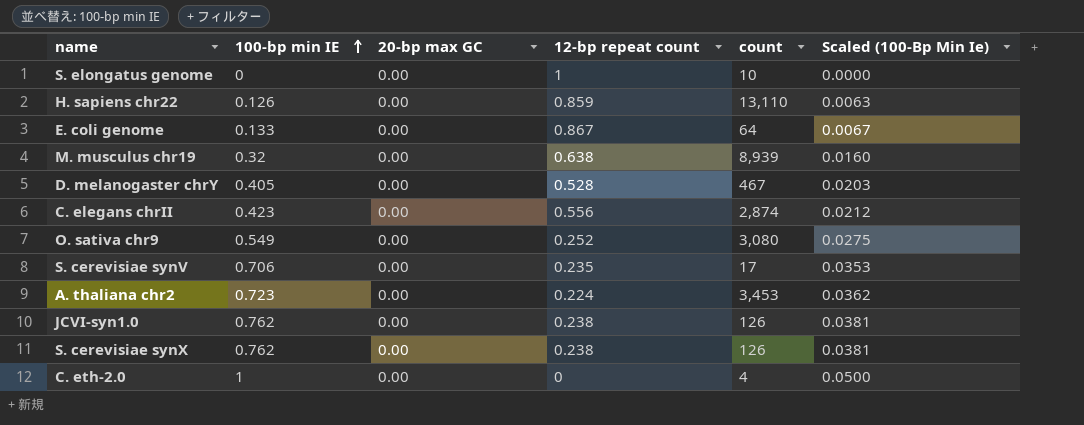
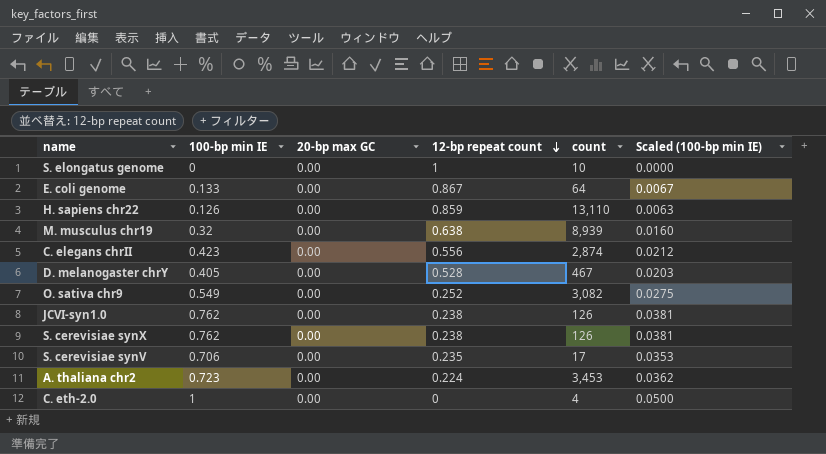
row order: 100-bp min IE ascending -> 12-bp repeat count descending
column name: Scaled (100-Bp Min Ie) -> Scaled (100-bp min IE)
O. sativa chr9 | count: 3,080 -> 3,082

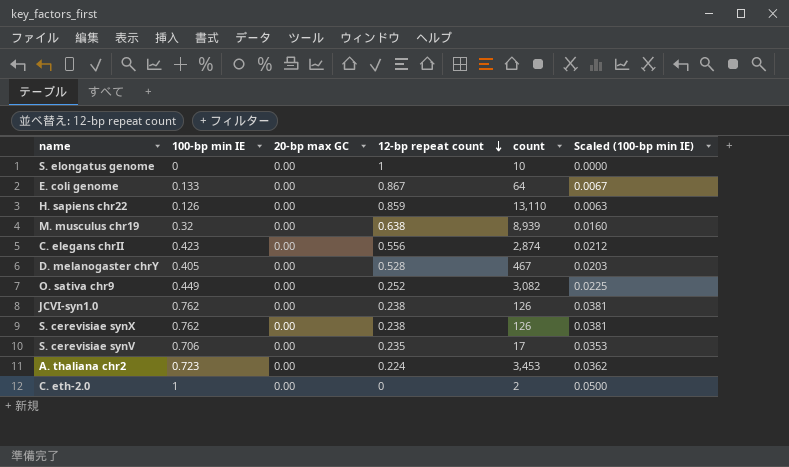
O. sativa chr9 | 100-bp min IE: 0.549 -> 0.449
O. sativa chr9 | Scaled (100-bp min IE): 0.0275 -> 0.0225
C. eth-2.0 | count: 4 -> 2

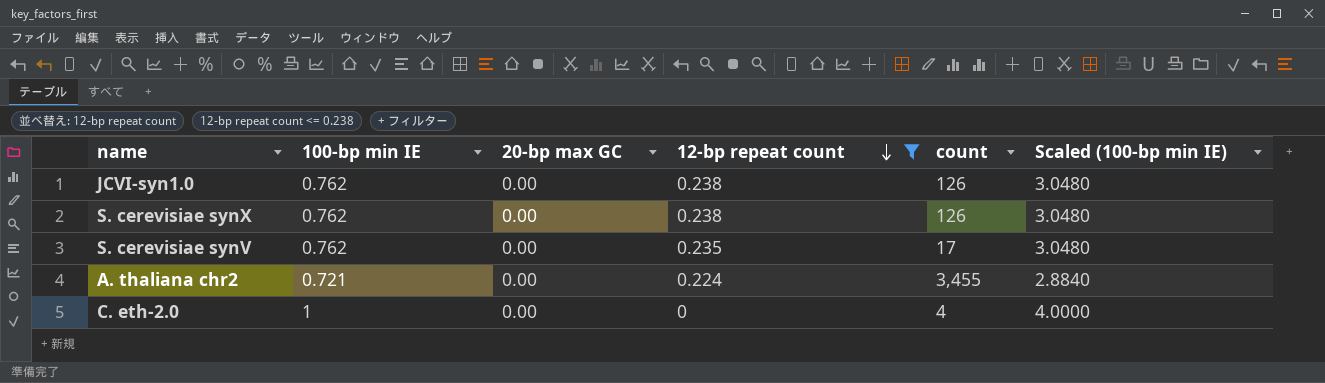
filter: none -> 12-bp repeat count <= 0.238
column Scaled (100-bp min IE) | formula: [100-bp min IE] * 0.05 -> [100-bp min IE] * 4
S. cerevisiae synV | 100-bp min IE: 0.706 -> 0.762
A. thaliana chr2 | 100-bp min IE: 0.723 -> 0.721
A. thaliana chr2 | count: 3,453 -> 3,455
C. eth-2.0 | count: 2 -> 4

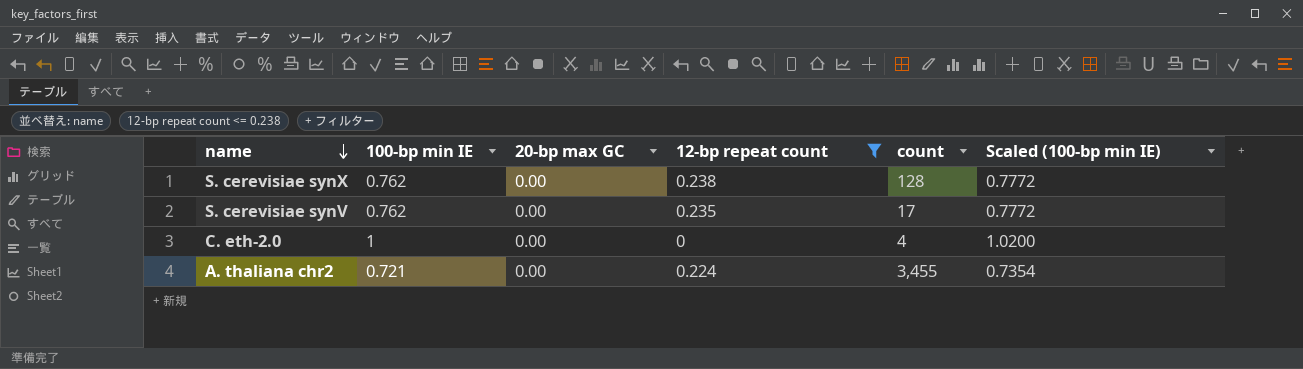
row order: 12-bp repeat count descending -> name descending
column Scaled (100-bp min IE) | formula: [100-bp min IE] * 4 -> [100-bp min IE] * 1.02
row JCVI-syn1.0: 0.762 | 0.00 | 0.238 | 126 | 3.0480 -> none
S. cerevisiae synX | count: 126 -> 128

